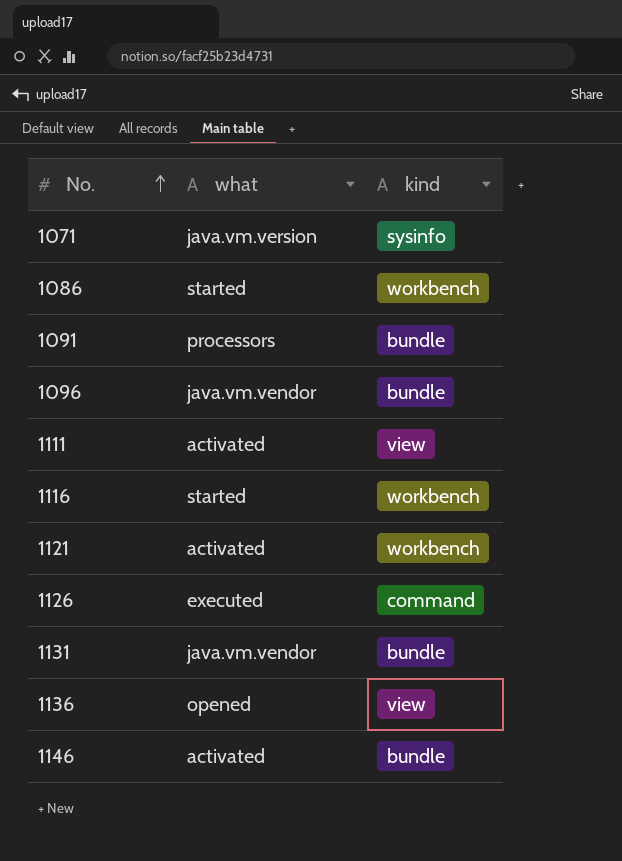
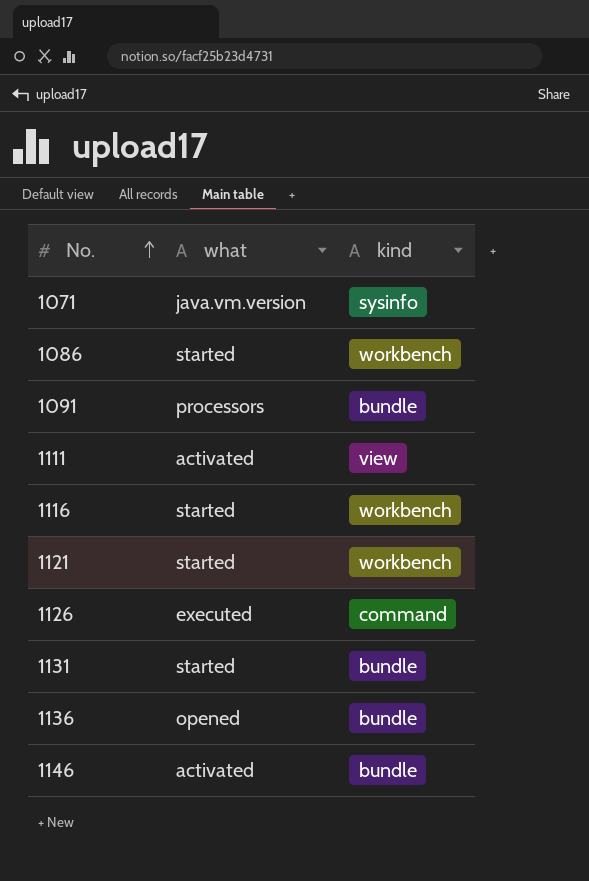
row 1096: java.vm.vendor | bundle -> none
1121 | what: activated -> started
1131 | what: java.vm.vendor -> started
1136 | kind: view -> bundle

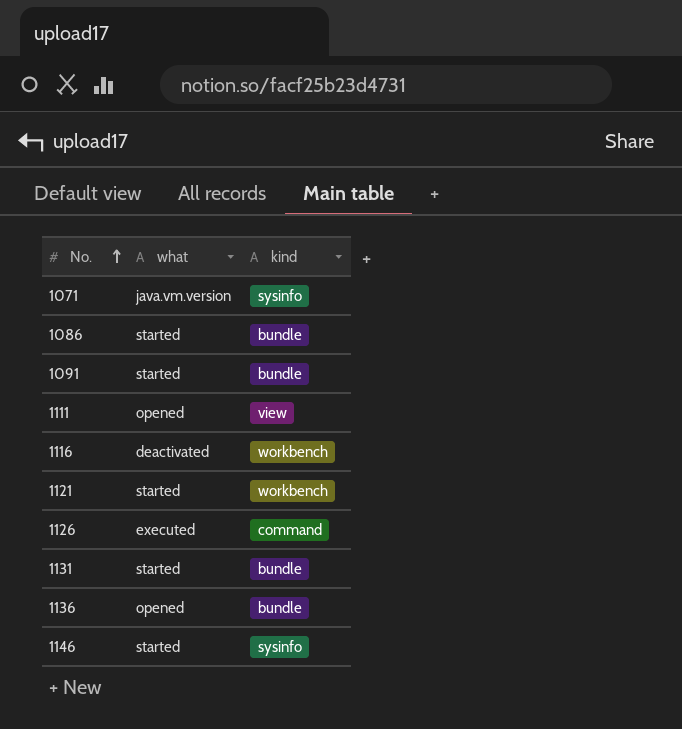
1086 | kind: workbench -> bundle
1091 | what: processors -> started
1111 | what: activated -> opened
1116 | what: started -> deactivated
1146 | what: activated -> started
1146 | kind: bundle -> sysinfo

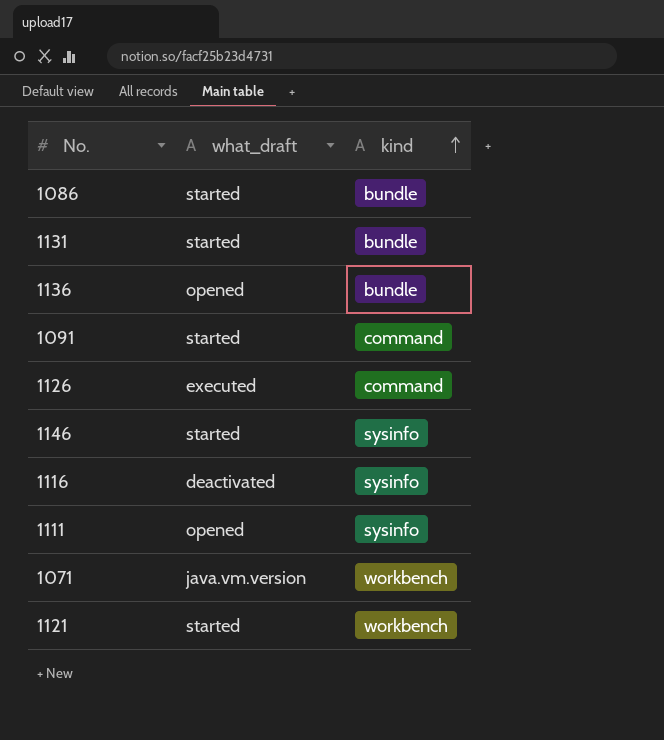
row order: No. ascending -> kind ascending
column name: what -> what_draft
1091 | kind: bundle -> command
1116 | kind: workbench -> sysinfo
1111 | kind: view -> sysinfo
1071 | kind: sysinfo -> workbench

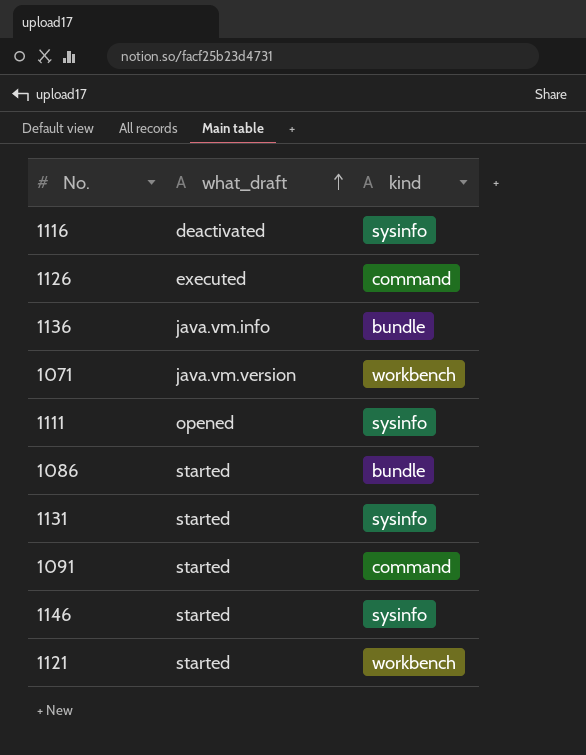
row order: kind ascending -> what_draft ascending
1136 | what_draft: opened -> java.vm.info
1131 | kind: bundle -> sysinfo

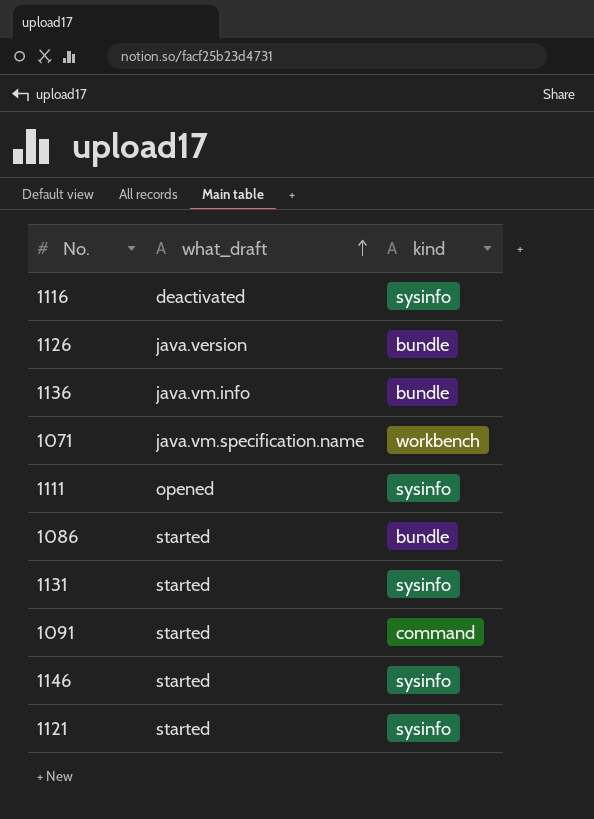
1126 | what_draft: executed -> java.version
1126 | kind: command -> bundle
1071 | what_draft: java.vm.version -> java.vm.specification.name
1121 | kind: workbench -> sysinfo

